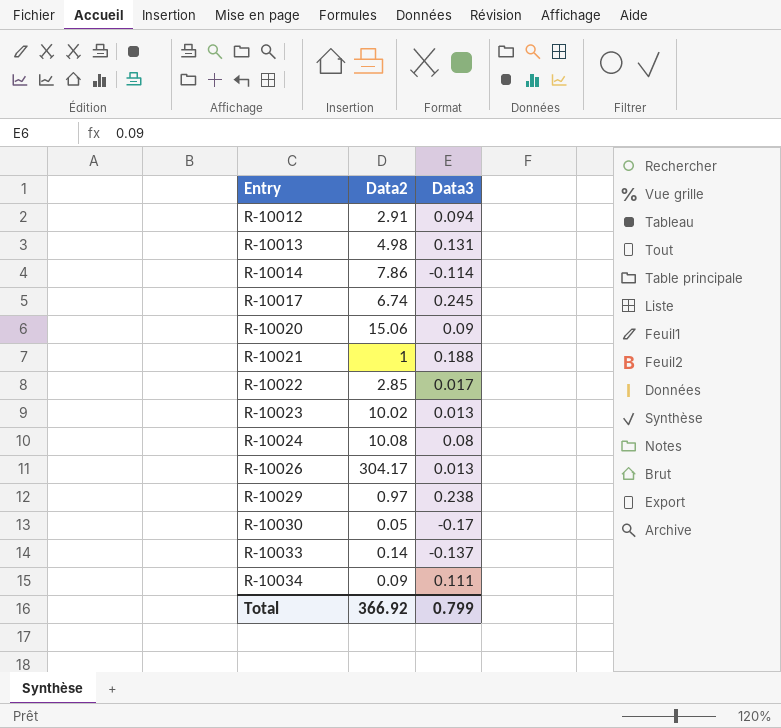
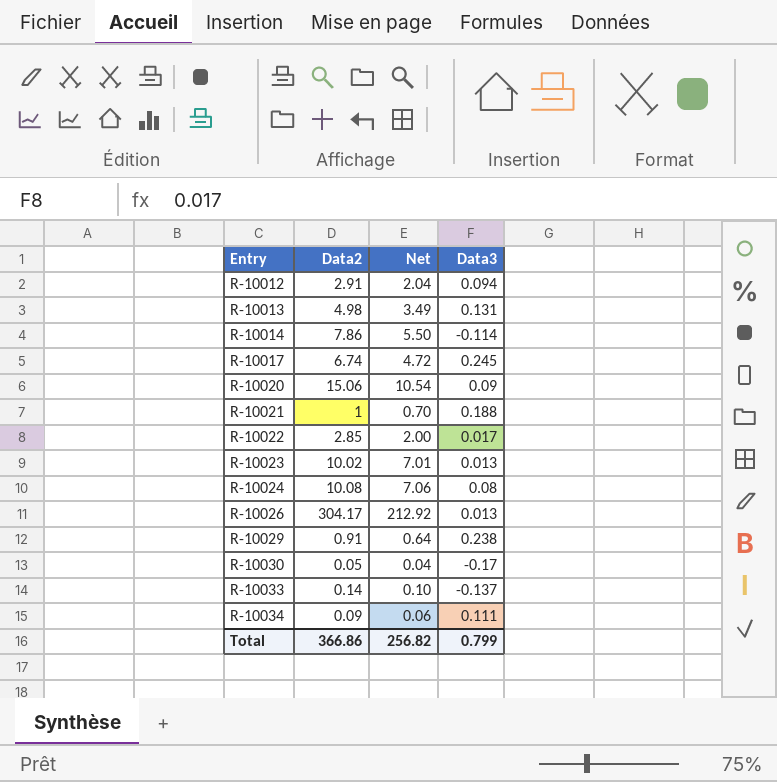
column Net | formula: none -> [Data2] * 0.7
R-10029 | Data2: 0.97 -> 0.91
Total | Data2: 366.92 -> 366.86

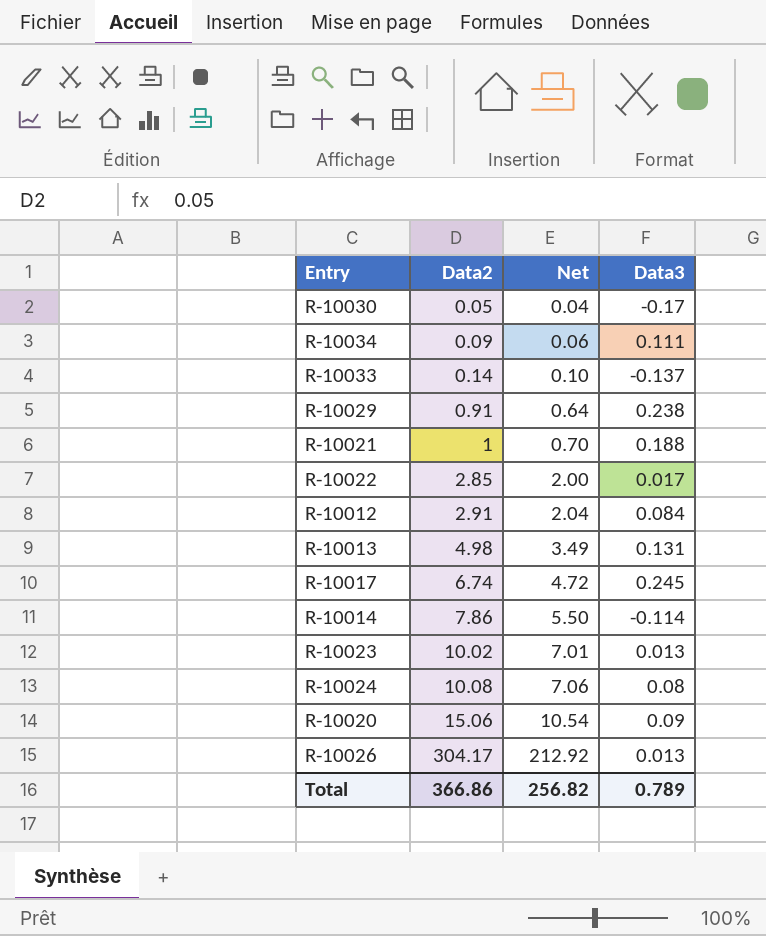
row order: Entry ascending -> Data2 ascending
R-10012 | Data3: 0.094 -> 0.084
Total | Data3: 0.799 -> 0.789

